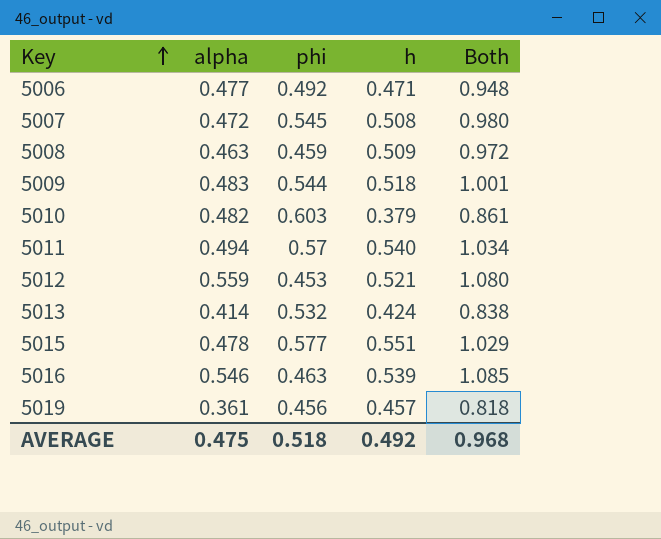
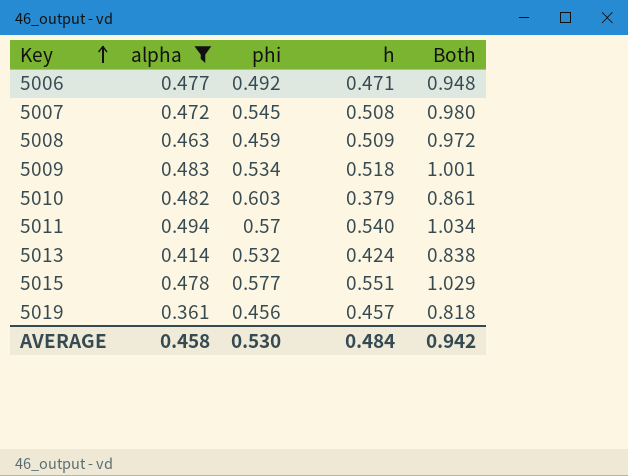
filter: none -> alpha <= 0.494
5009 | phi: 0.544 -> 0.534
AVERAGE | alpha: 0.475 -> 0.458
AVERAGE | phi: 0.518 -> 0.530
AVERAGE | h: 0.492 -> 0.484
AVERAGE | Both: 0.968 -> 0.942

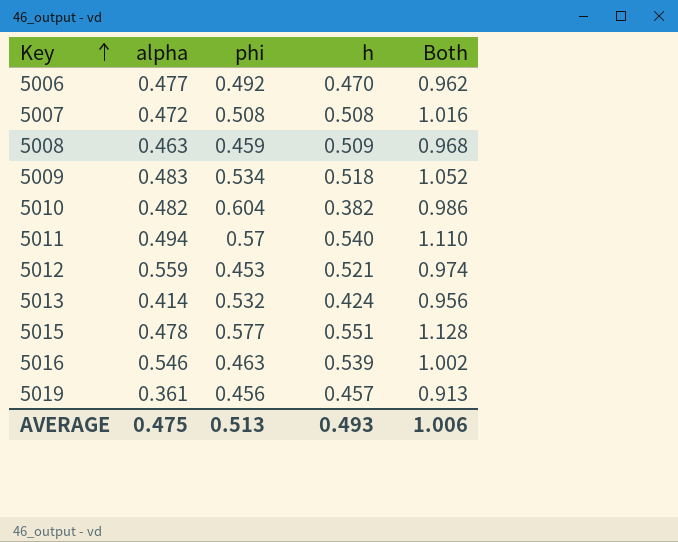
filter: alpha <= 0.494 -> none
column Both | formula: [alpha] + [h] -> [phi] + [h]
5006 | h: 0.471 -> 0.470
5007 | phi: 0.545 -> 0.508
5010 | phi: 0.603 -> 0.604
5010 | h: 0.379 -> 0.382
AVERAGE | alpha: 0.458 -> 0.475
AVERAGE | phi: 0.530 -> 0.513
AVERAGE | h: 0.484 -> 0.493
AVERAGE | Both: 0.942 -> 1.006

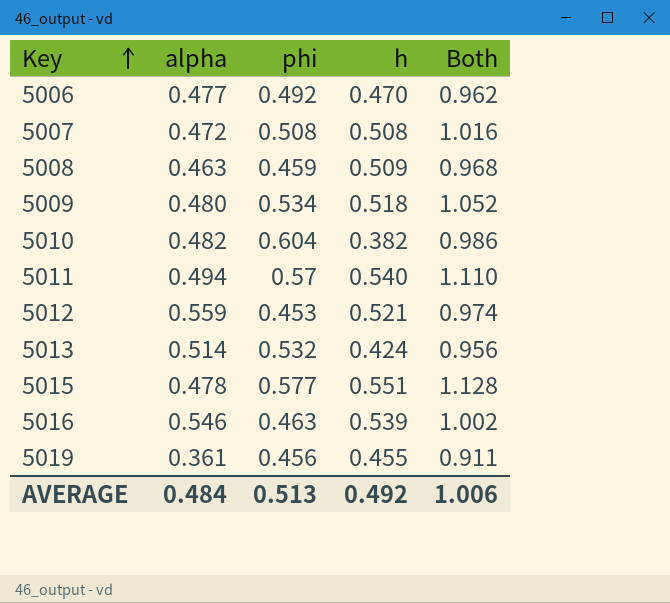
5009 | alpha: 0.483 -> 0.480
5013 | alpha: 0.414 -> 0.514
5019 | h: 0.457 -> 0.455
5019 | Both: 0.913 -> 0.911
AVERAGE | alpha: 0.475 -> 0.484
AVERAGE | h: 0.493 -> 0.492

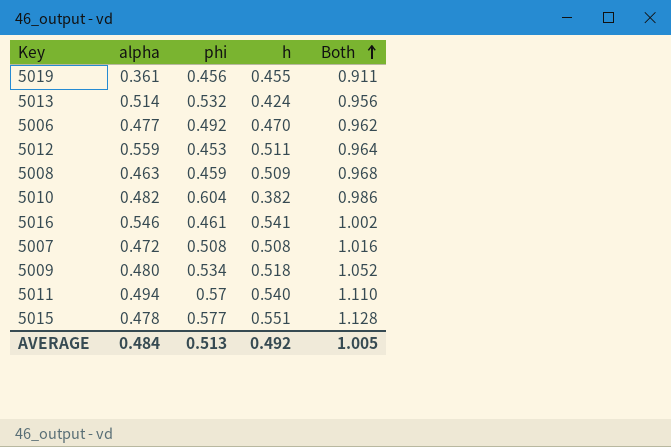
row order: Key ascending -> Both ascending
5012 | h: 0.521 -> 0.511
5012 | Both: 0.974 -> 0.964
5016 | phi: 0.463 -> 0.461
5016 | h: 0.539 -> 0.541
AVERAGE | Both: 1.006 -> 1.005

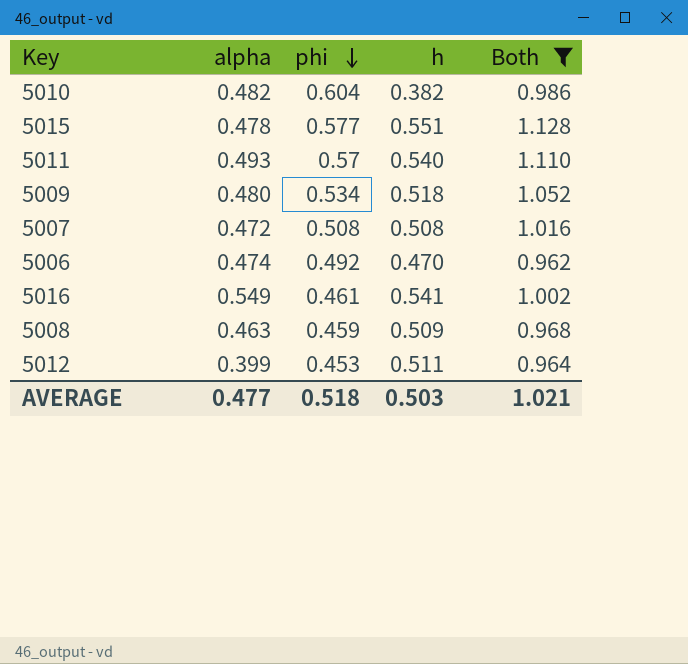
filter: none -> Both >= 0.962
row order: Both ascending -> phi descending
5011 | alpha: 0.494 -> 0.493
5006 | alpha: 0.477 -> 0.474
5016 | alpha: 0.546 -> 0.549
5012 | alpha: 0.559 -> 0.399
AVERAGE | alpha: 0.484 -> 0.477
AVERAGE | phi: 0.513 -> 0.518
AVERAGE | h: 0.492 -> 0.503
AVERAGE | Both: 1.005 -> 1.021

